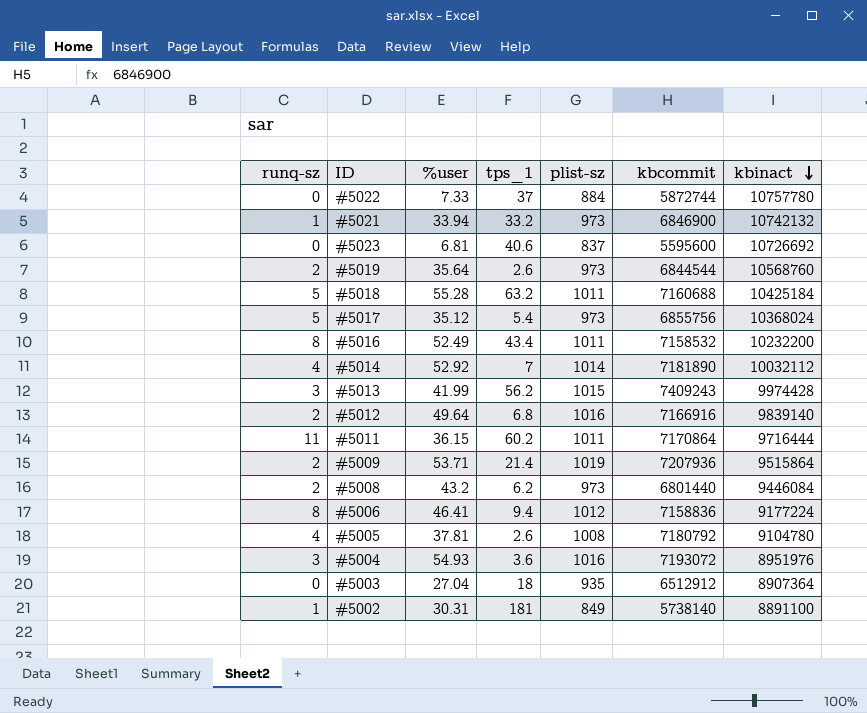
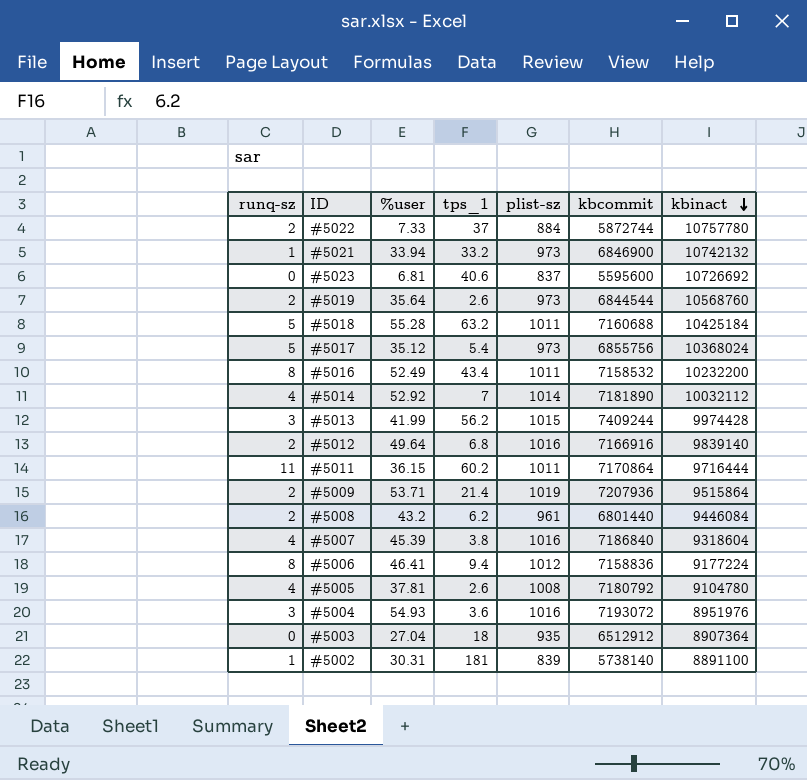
#5022 | runq-sz: 0 -> 2
#5013 | kbcommit: 7409243 -> 7409244
#5008 | plist-sz: 973 -> 961
row #5007: none -> 4 | 45.39 | 3.8 | 1016 | 7186840 | 9318604
#5002 | plist-sz: 849 -> 839

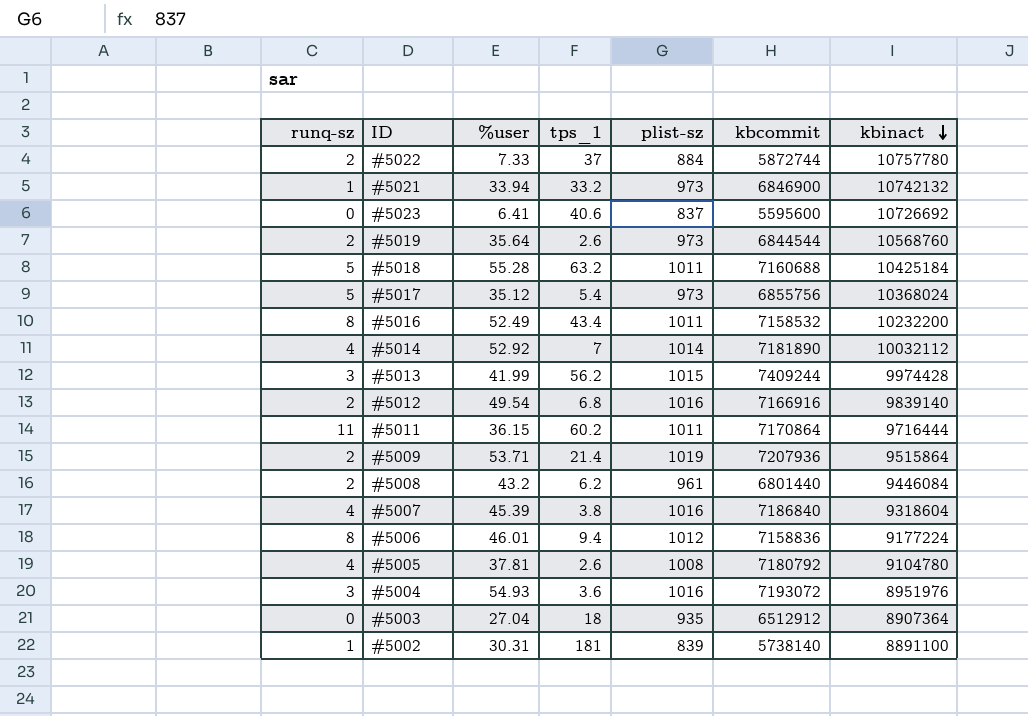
#5023 | %user: 6.81 -> 6.41
#5012 | %user: 49.64 -> 49.54
#5006 | %user: 46.41 -> 46.01

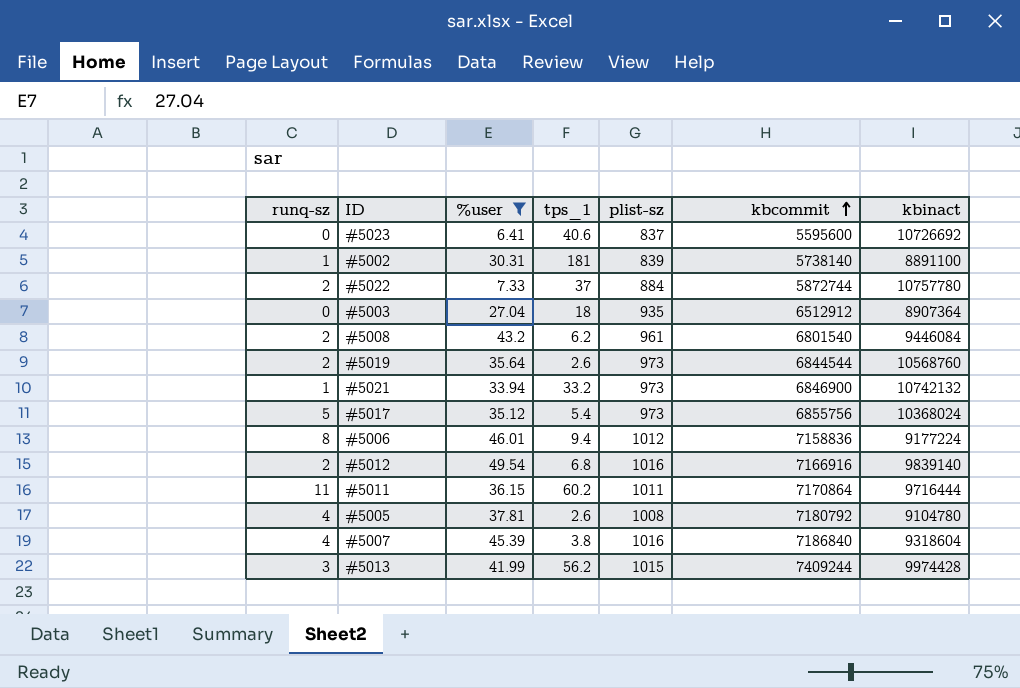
filter: none -> %user <= 49.54
row order: kbinact descending -> kbcommit ascending
#5008 | kbcommit: 6801440 -> 6801540

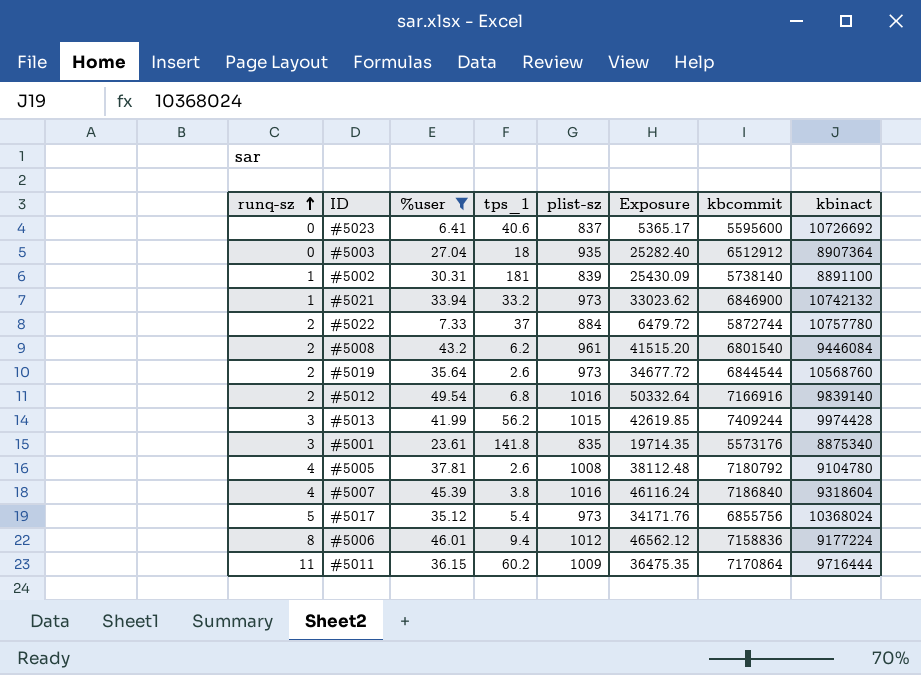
row order: kbcommit ascending -> runq-sz ascending
column Exposure | formula: none -> [%user] * [plist-sz]
row #5001: none -> 3 | 23.61 | 141.8 | 835 | 19714.35 | 5573176 | 8875340
#5011 | plist-sz: 1011 -> 1009

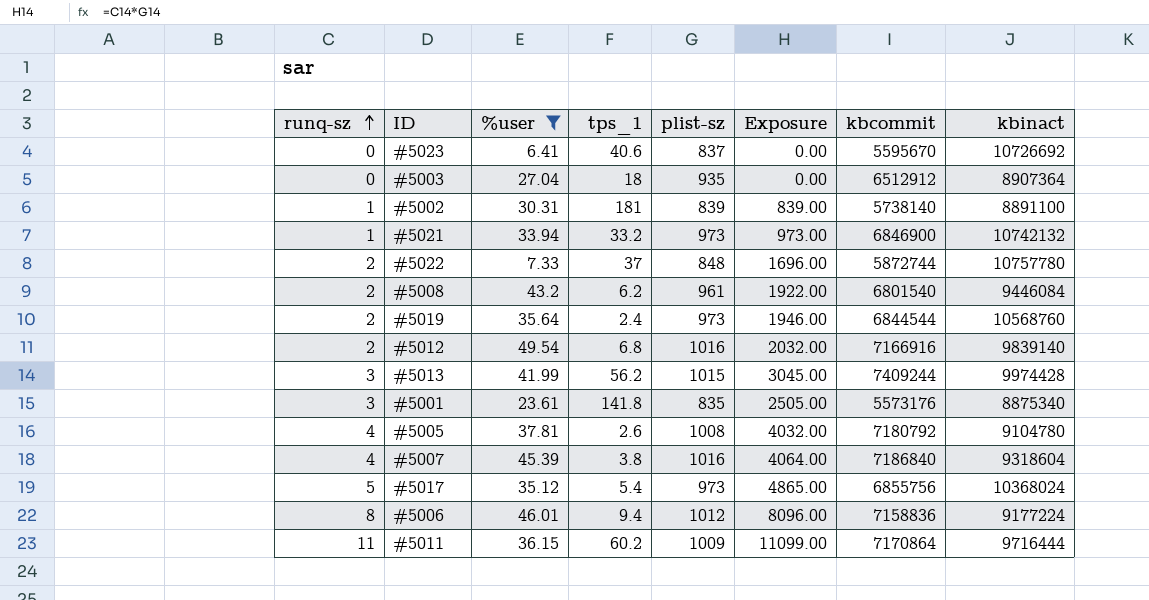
column Exposure | formula: [%user] * [plist-sz] -> [runq-sz] * [plist-sz]
#5023 | kbcommit: 5595600 -> 5595670
#5022 | plist-sz: 884 -> 848
#5019 | tps_1: 2.6 -> 2.4

